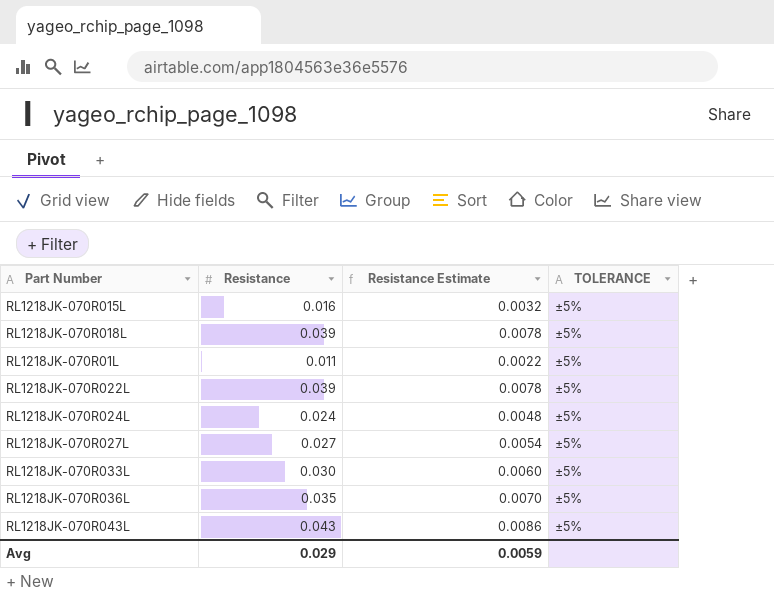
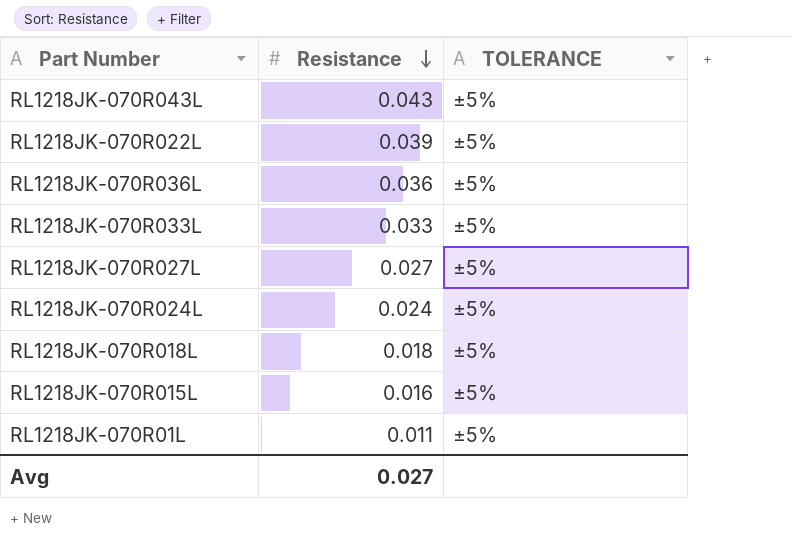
row order: none -> Resistance descending
column Resistance Estimate | formula: [Resistance] * 0.2 -> none
RL1218JK-070R036L | Resistance: 0.035 -> 0.036
RL1218JK-070R033L | Resistance: 0.030 -> 0.033
RL1218JK-070R018L | Resistance: 0.039 -> 0.018
Avg | Resistance: 0.029 -> 0.027

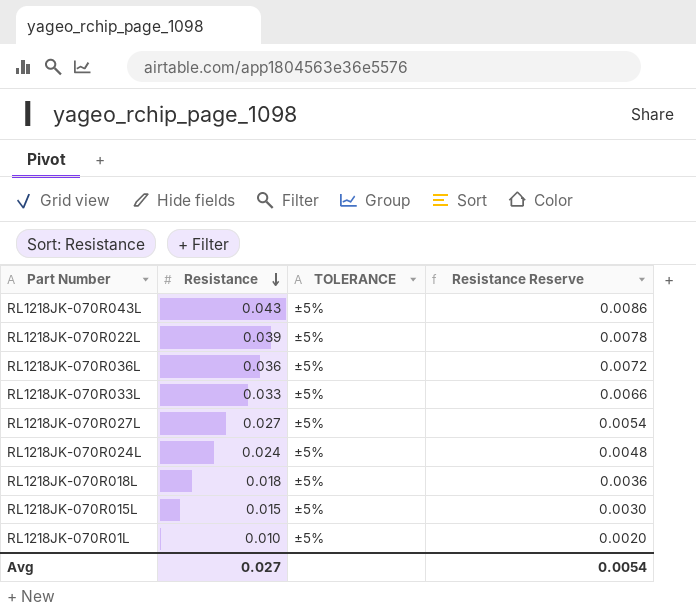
column Resistance Reserve | formula: none -> [Resistance] * 0.2
RL1218JK-070R015L | Resistance: 0.016 -> 0.015
RL1218JK-070R01L | Resistance: 0.011 -> 0.010

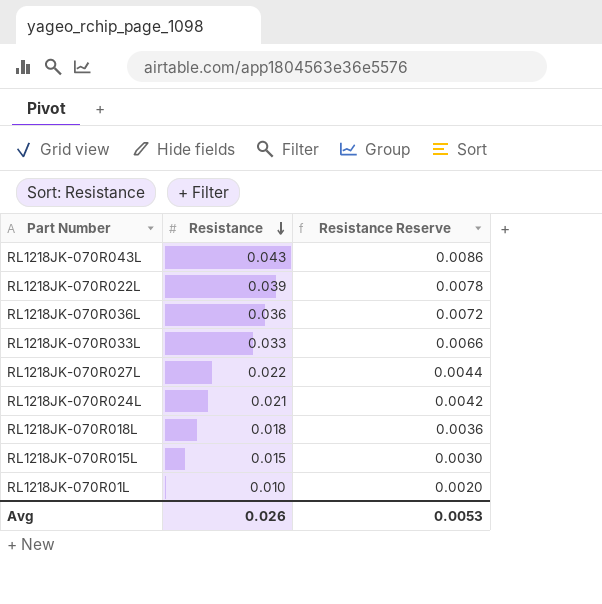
column TOLERANCE | position: 3 -> none
RL1218JK-070R027L | Resistance: 0.027 -> 0.022
RL1218JK-070R027L | Resistance Reserve: 0.0054 -> 0.0044
RL1218JK-070R024L | Resistance: 0.024 -> 0.021
RL1218JK-070R024L | Resistance Reserve: 0.0048 -> 0.0042
Avg | Resistance: 0.027 -> 0.026
Avg | Resistance Reserve: 0.0054 -> 0.0053

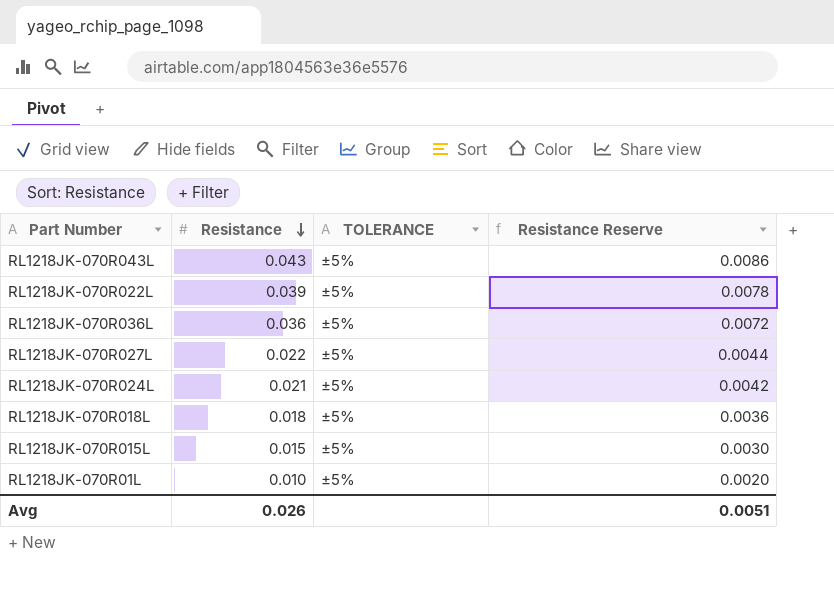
column TOLERANCE | position: none -> 3
row RL1218JK-070R033L: 0.033 | 0.0066 -> none
Avg | Resistance Reserve: 0.0053 -> 0.0051

